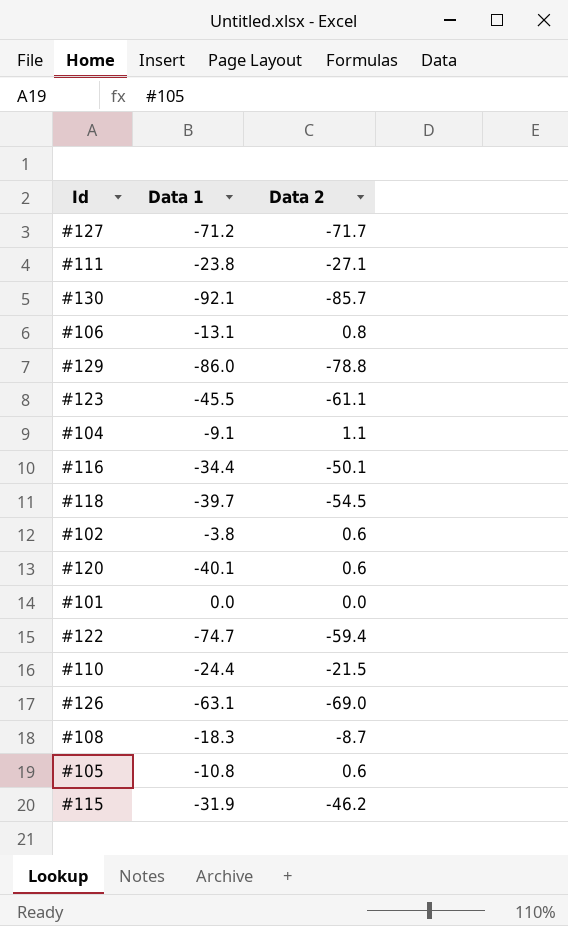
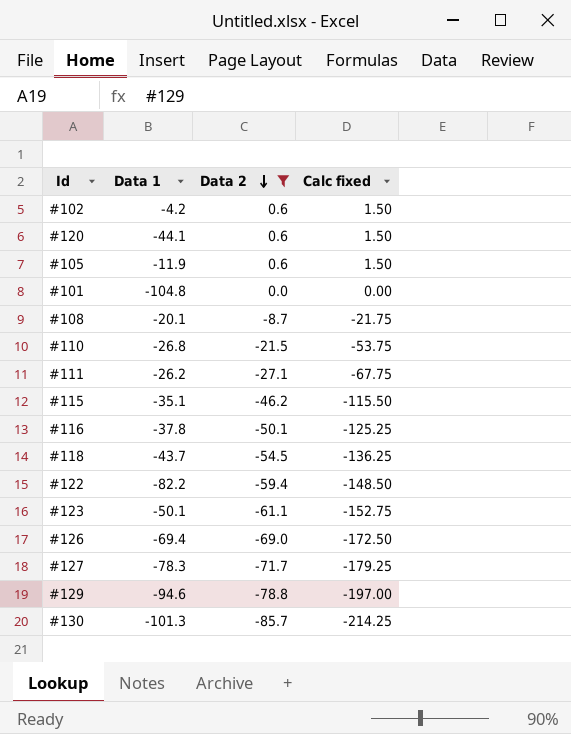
filter: none -> Data 2 <= 0.6
row order: none -> Data 2 descending
column Calc fixed | formula: none -> [Data 2] * 2.5
#102 | Data 1: -3.8 -> -4.2
#120 | Data 1: -40.1 -> -44.1
#105 | Data 1: -10.8 -> -11.9
#101 | Data 1: 0.0 -> -104.8
#108 | Data 1: -18.3 -> -20.1
#110 | Data 1: -24.4 -> -26.8
#111 | Data 1: -23.8 -> -26.2
#115 | Data 1: -31.9 -> -35.1
#116 | Data 1: -34.4 -> -37.8
#118 | Data 1: -39.7 -> -43.7
#122 | Data 1: -74.7 -> -82.2
#123 | Data 1: -45.5 -> -50.1
#126 | Data 1: -63.1 -> -69.4
#127 | Data 1: -71.2 -> -78.3
#129 | Data 1: -86.0 -> -94.6
#130 | Data 1: -92.1 -> -101.3

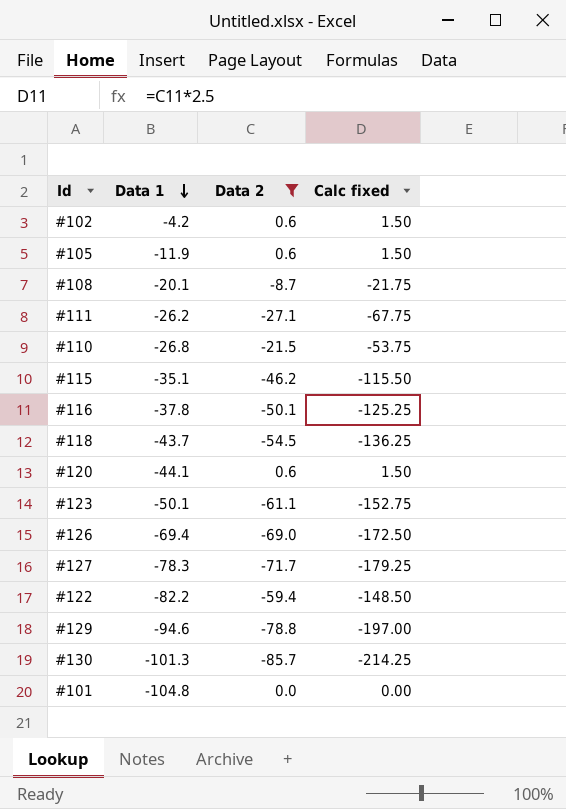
row order: Data 2 descending -> Data 1 descending

